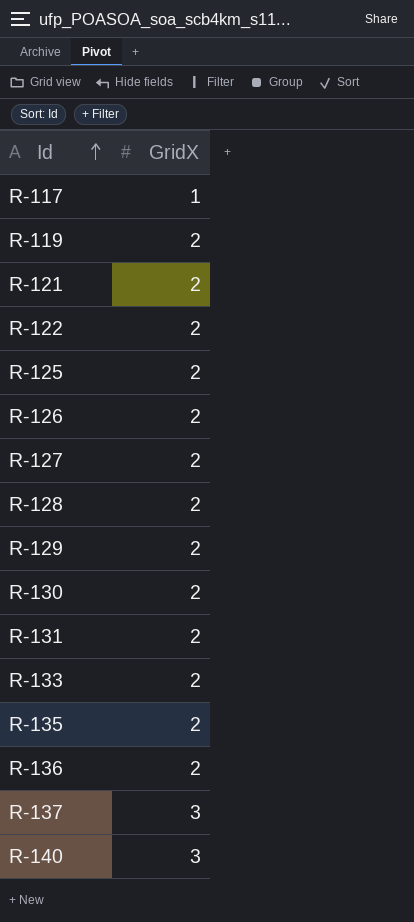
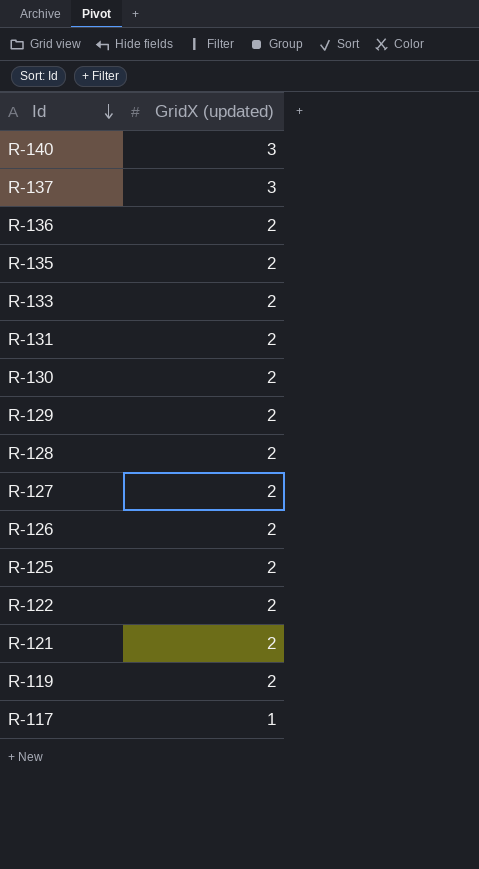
row order: Id ascending -> Id descending
column name: GridX -> GridX (updated)

